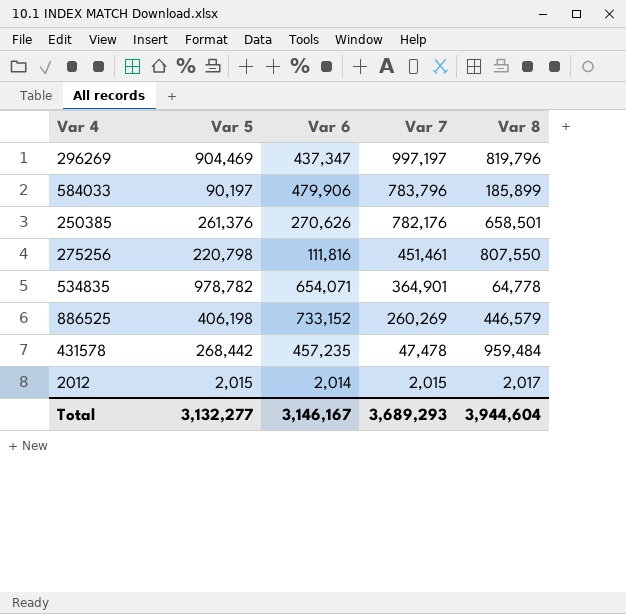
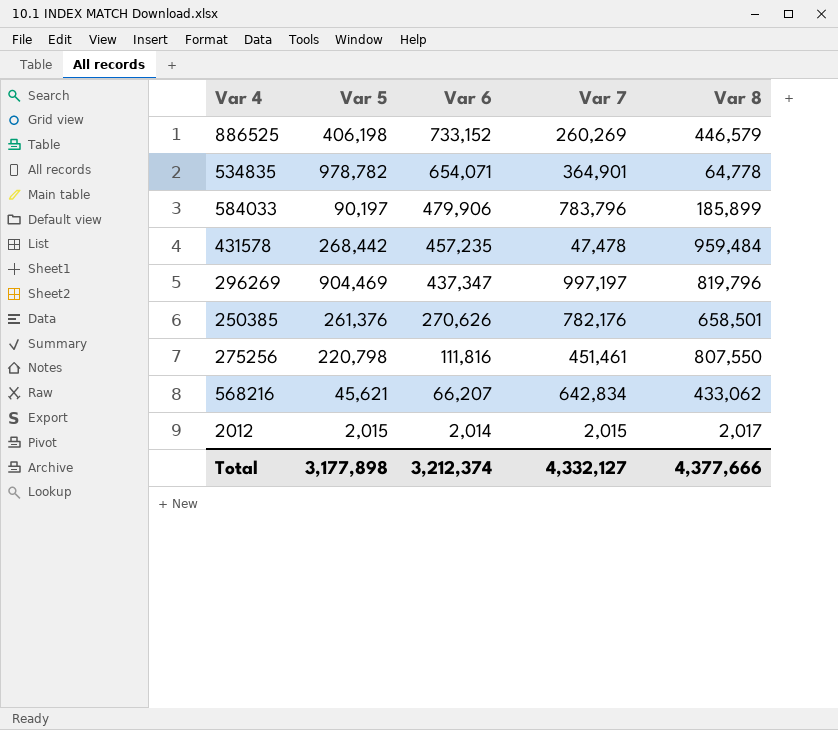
row order: Var 7 descending -> Var 6 descending
row 568216: none -> 45,621 | 66,207 | 642,834 | 433,062
Total | Var 5: 3,132,277 -> 3,177,898
Total | Var 6: 3,146,167 -> 3,212,374
Total | Var 7: 3,689,293 -> 4,332,127
Total | Var 8: 3,944,604 -> 4,377,666

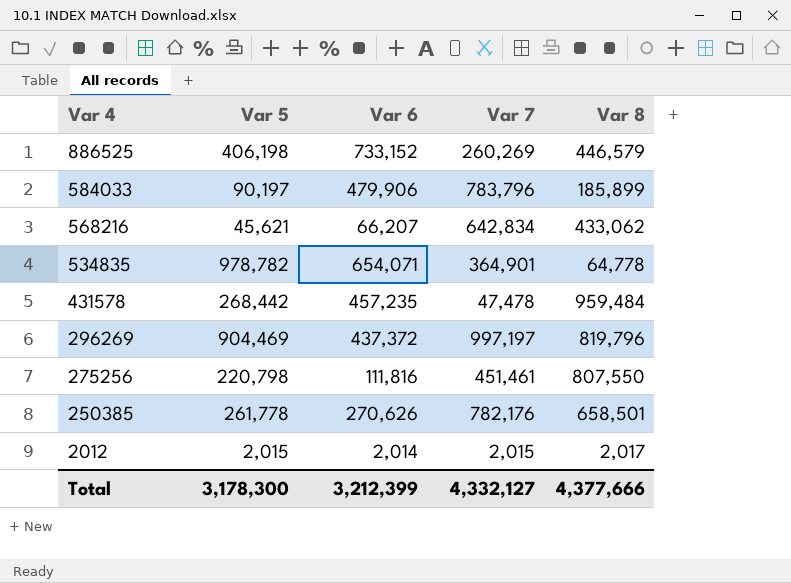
row order: Var 6 descending -> Var 4 descending
296269 | Var 6: 437,347 -> 437,372
250385 | Var 5: 261,376 -> 261,778
Total | Var 5: 3,177,898 -> 3,178,300
Total | Var 6: 3,212,374 -> 3,212,399

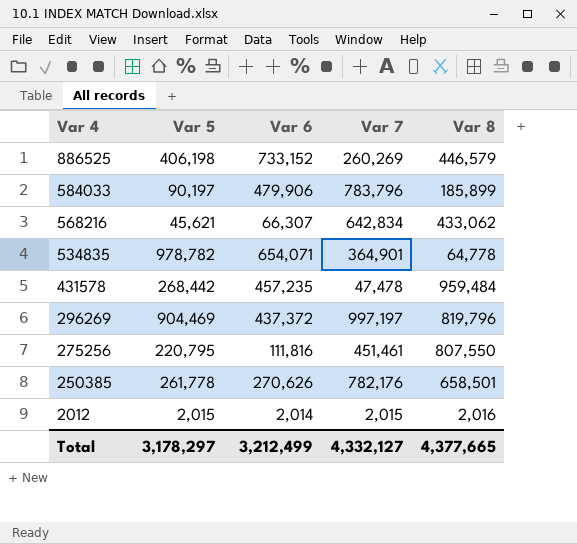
568216 | Var 6: 66,207 -> 66,307
275256 | Var 5: 220,798 -> 220,795
2012 | Var 8: 2,017 -> 2,016
Total | Var 5: 3,178,300 -> 3,178,297
Total | Var 6: 3,212,399 -> 3,212,499
Total | Var 8: 4,377,666 -> 4,377,665

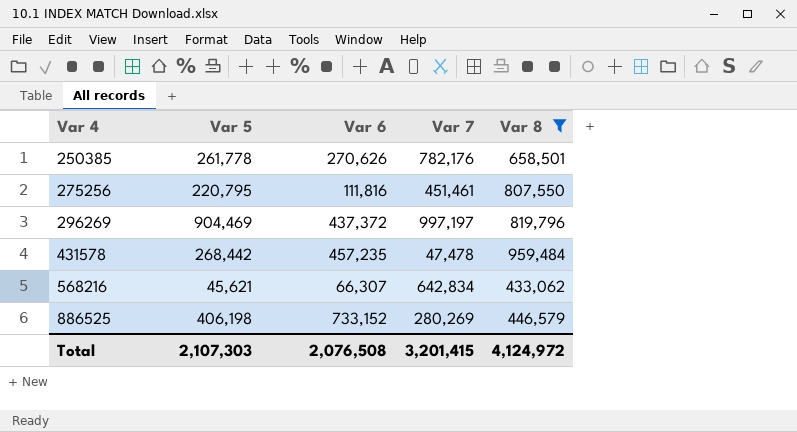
filter: none -> Var 8 >= 433,062
row order: Var 4 descending -> Var 4 ascending
886525 | Var 7: 260,269 -> 280,269
Total | Var 5: 3,178,297 -> 2,107,303
Total | Var 6: 3,212,499 -> 2,076,508
Total | Var 7: 4,332,127 -> 3,201,415
Total | Var 8: 4,377,665 -> 4,124,972

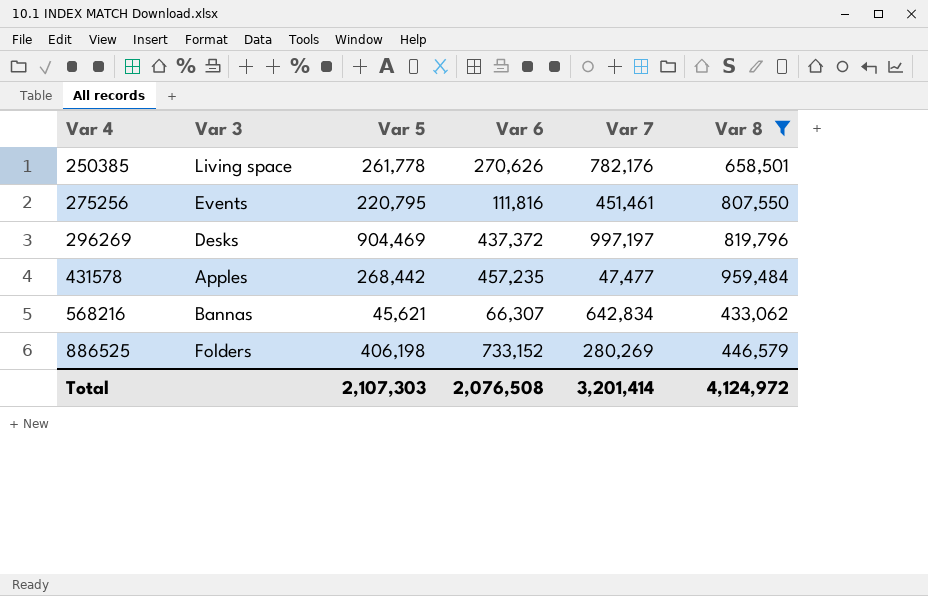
column Var 3 | position: none -> 2
431578 | Var 7: 47,478 -> 47,477
Total | Var 7: 3,201,415 -> 3,201,414

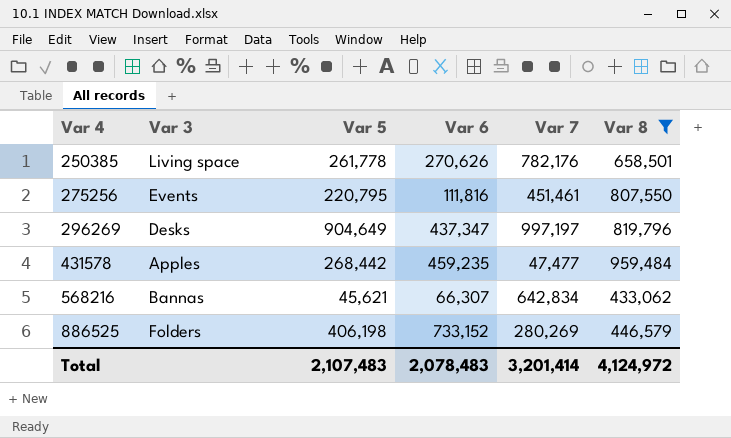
296269 | Var 5: 904,469 -> 904,649
296269 | Var 6: 437,372 -> 437,347
431578 | Var 6: 457,235 -> 459,235
Total | Var 5: 2,107,303 -> 2,107,483
Total | Var 6: 2,076,508 -> 2,078,483

